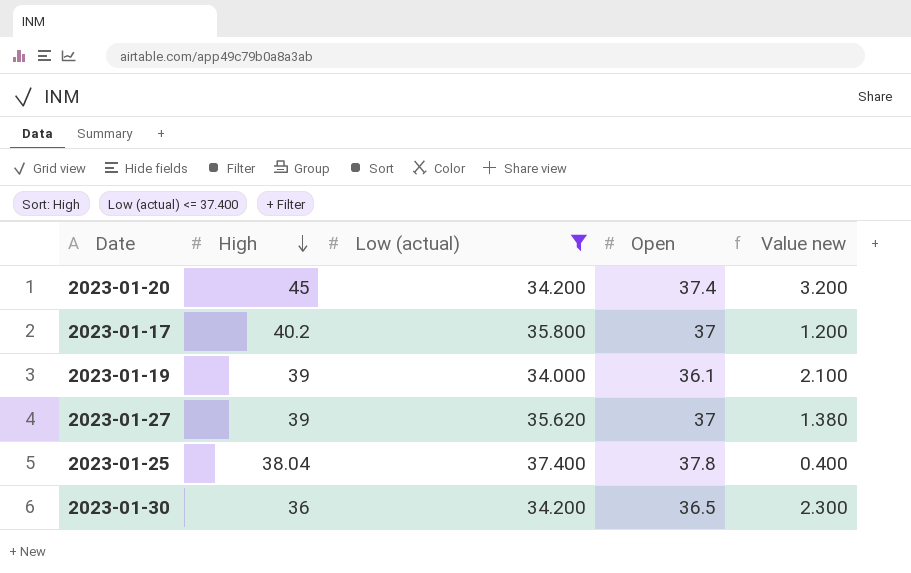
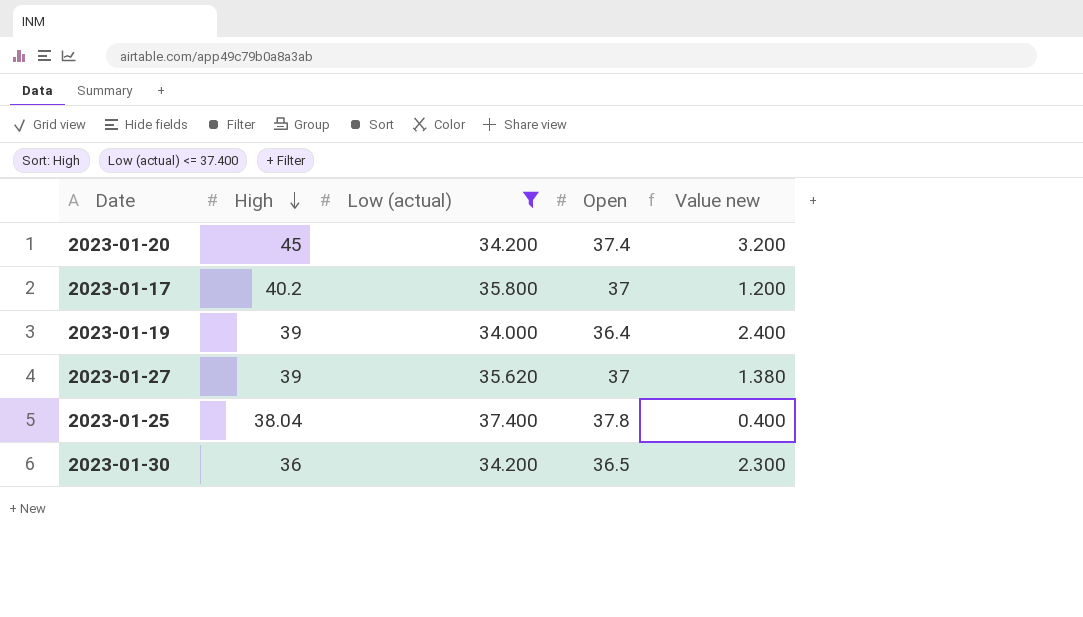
2023-01-19 | Open: 36.1 -> 36.4
2023-01-19 | Value new: 2.100 -> 2.400

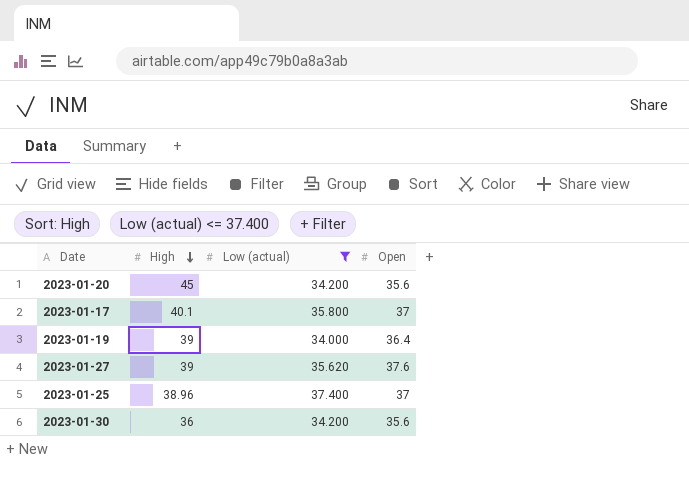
column Value new | formula: [Open] - [Low (actual)] -> none
2023-01-20 | Open: 37.4 -> 35.6
2023-01-17 | High: 40.2 -> 40.1
2023-01-27 | Open: 37 -> 37.6
2023-01-25 | High: 38.04 -> 38.96
2023-01-25 | Open: 37.8 -> 37
2023-01-30 | Open: 36.5 -> 35.6

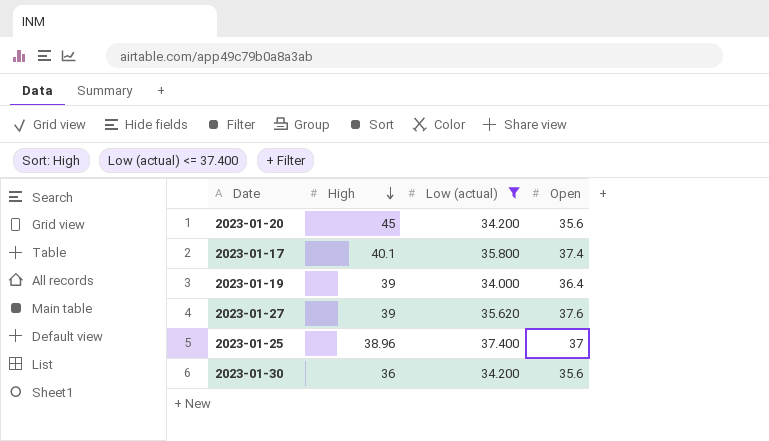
2023-01-17 | Open: 37 -> 37.4

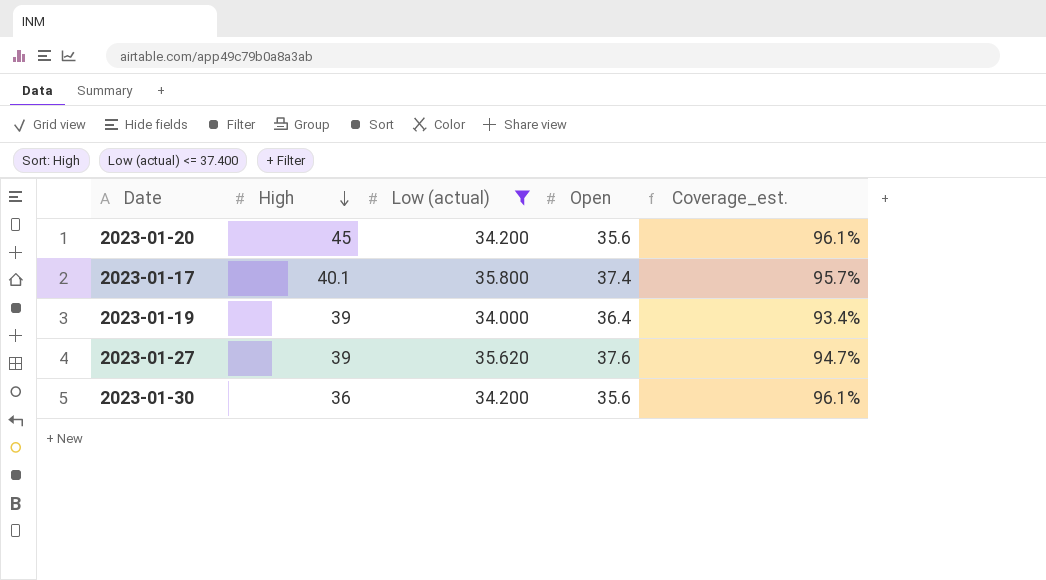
column Coverage_est. | formula: none -> [Low (actual)] / [Open]
row 2023-01-25: 38.96 | 37.400 | 37 -> none

